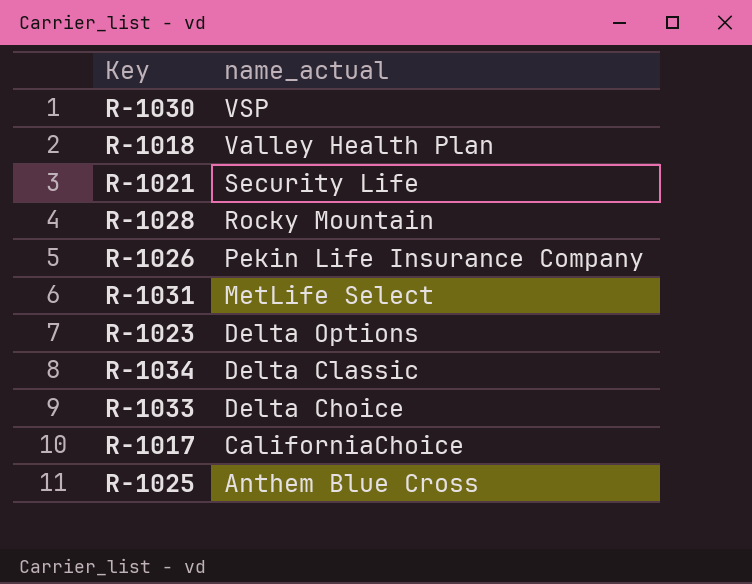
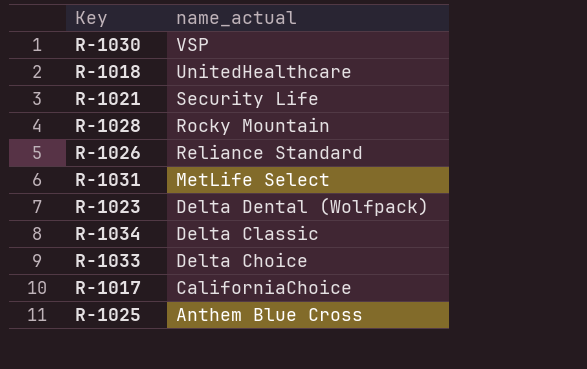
R-1018 | name_actual: Valley Health Plan -> UnitedHealthcare
R-1026 | name_actual: Pekin Life Insurance Company -> Reliance Standard
R-1023 | name_actual: Delta Options -> Delta Dental (Wolfpack)

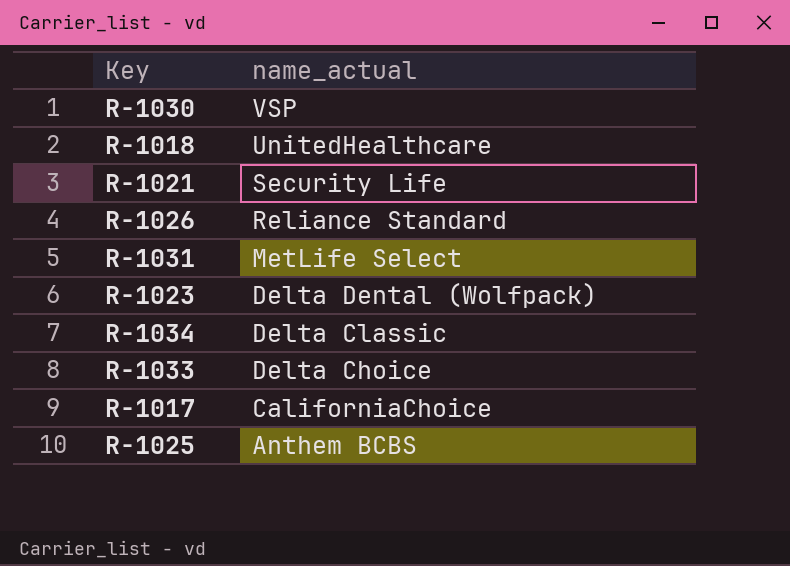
row R-1028: Rocky Mountain -> none
R-1025 | name_actual: Anthem Blue Cross -> Anthem BCBS

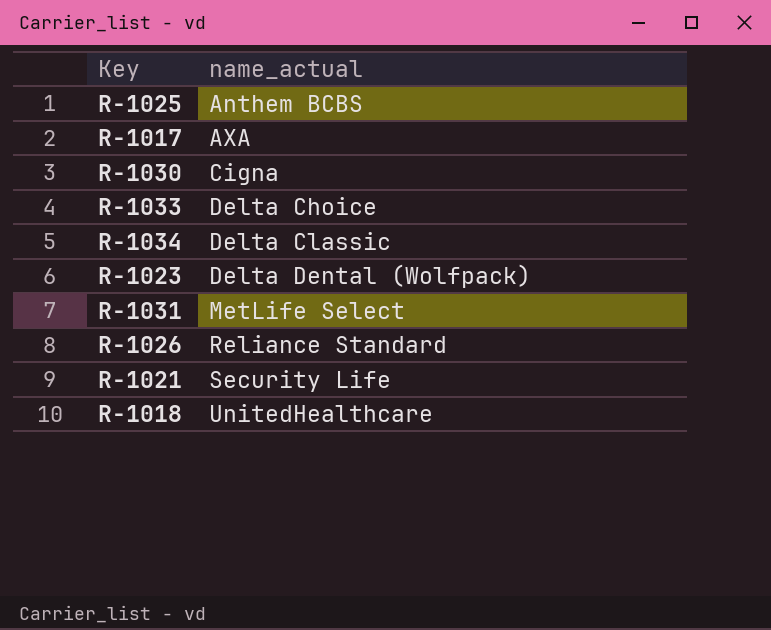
row order: name_actual descending -> name_actual ascending
R-1017 | name_actual: CaliforniaChoice -> AXA
R-1030 | name_actual: VSP -> Cigna

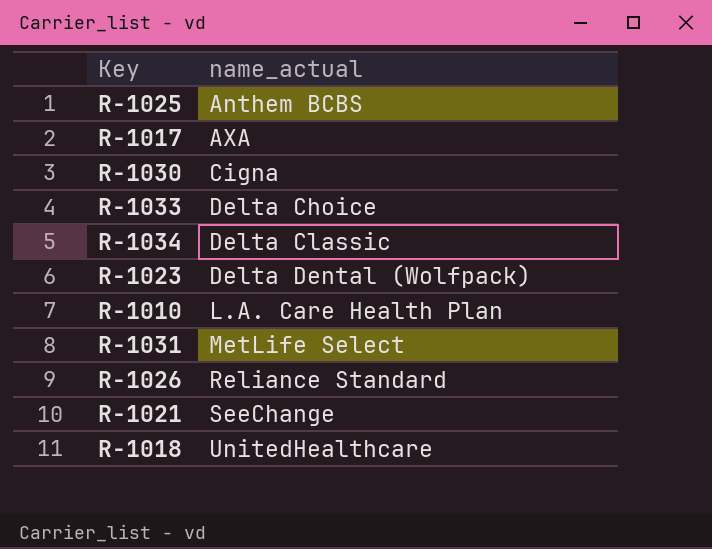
row R-1010: none -> L.A. Care Health Plan
R-1021 | name_actual: Security Life -> SeeChange

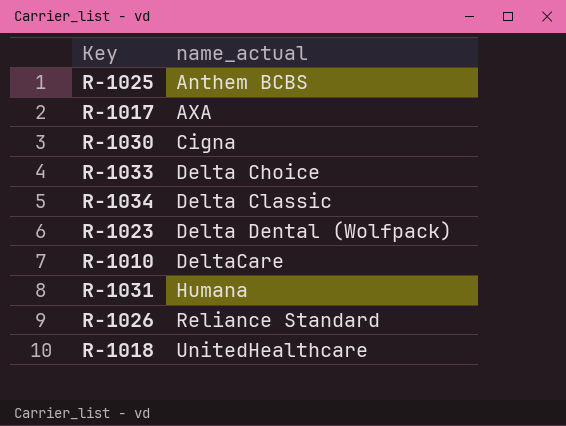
row R-1021: SeeChange -> none
R-1010 | name_actual: L.A. Care Health Plan -> DeltaCare
R-1031 | name_actual: MetLife Select -> Humana

